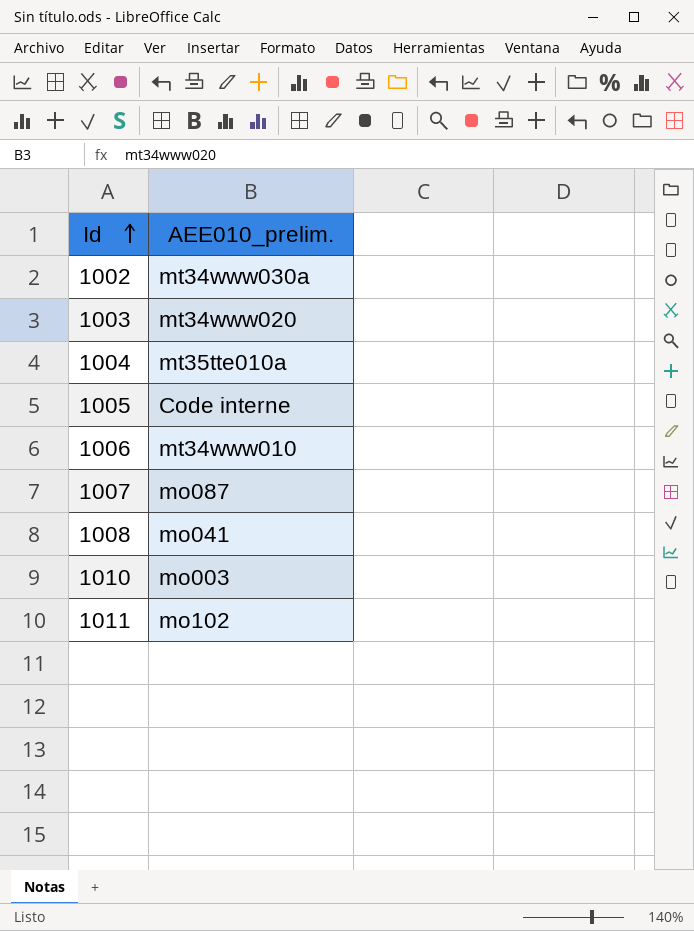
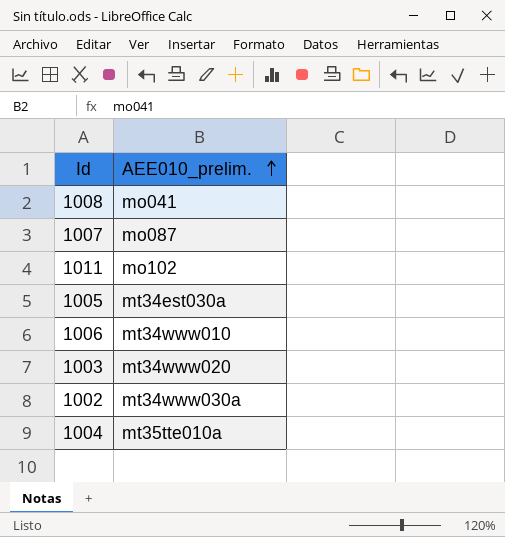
row order: Id ascending -> AEE010_prelim. ascending
row 1010: mo003 -> none
1005 | AEE010_prelim.: Code interne -> mt34est030a

